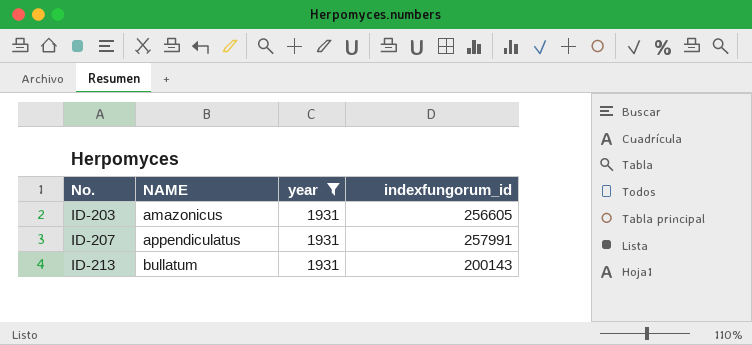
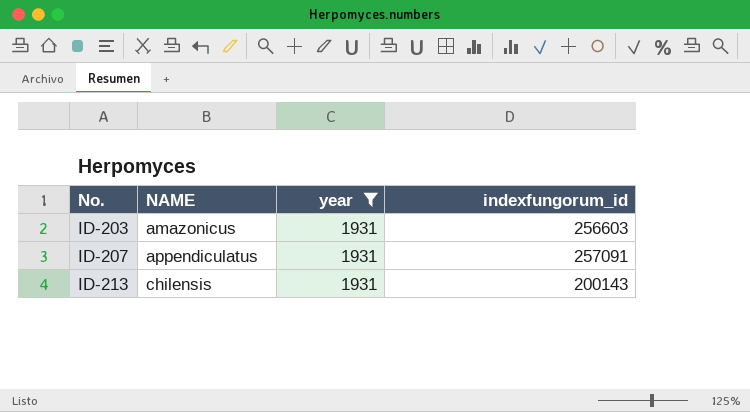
ID-203 | indexfungorum_id: 256605 -> 256603
ID-207 | indexfungorum_id: 257991 -> 257091
ID-213 | NAME: bullatum -> chilensis

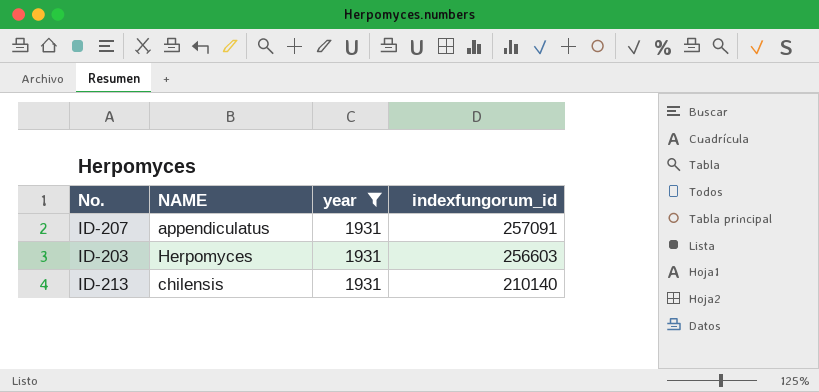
row order: No. ascending -> indexfungorum_id descending
ID-203 | NAME: amazonicus -> Herpomyces
ID-213 | indexfungorum_id: 200143 -> 210140

